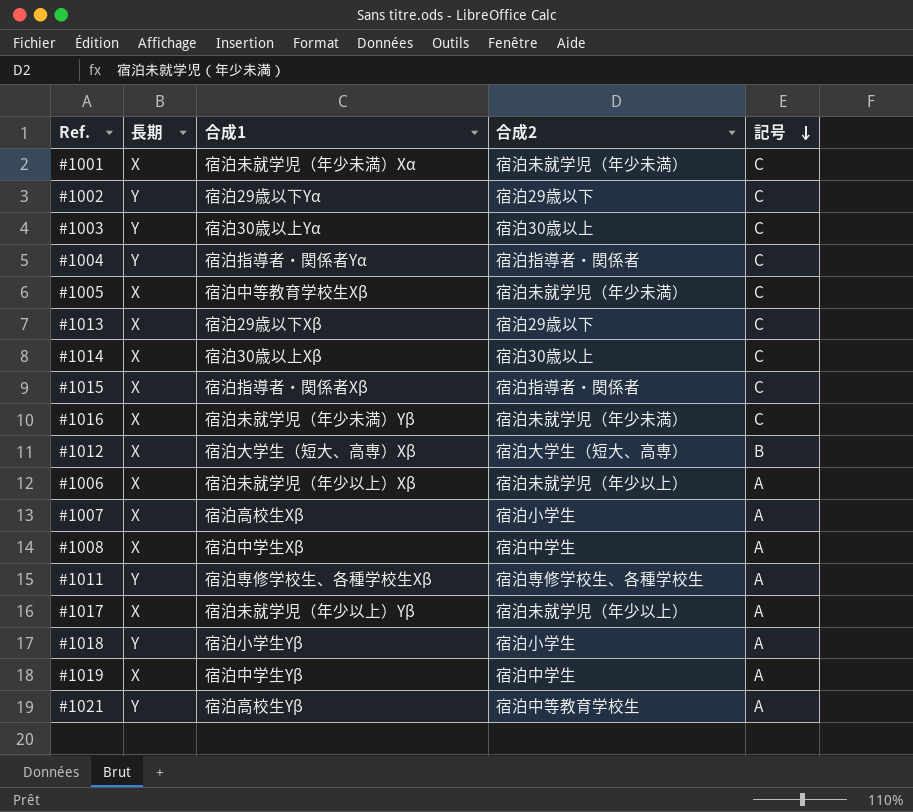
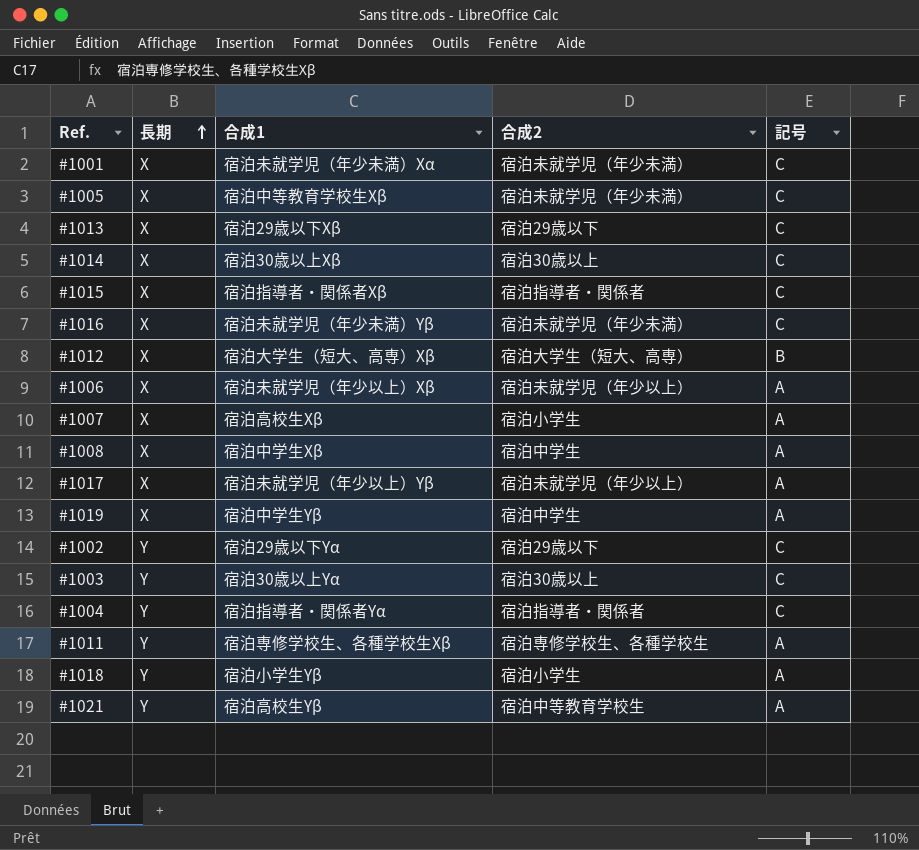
row order: 記号 descending -> 長期 ascending

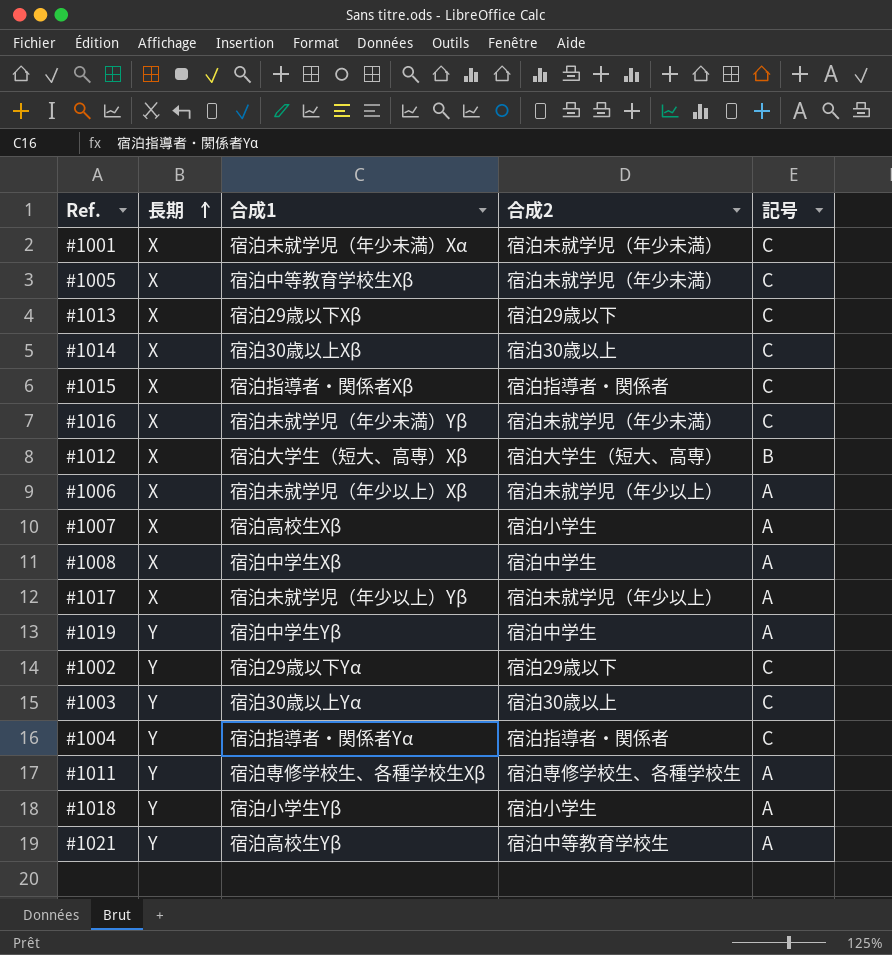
#1019 | 長期: X -> Y

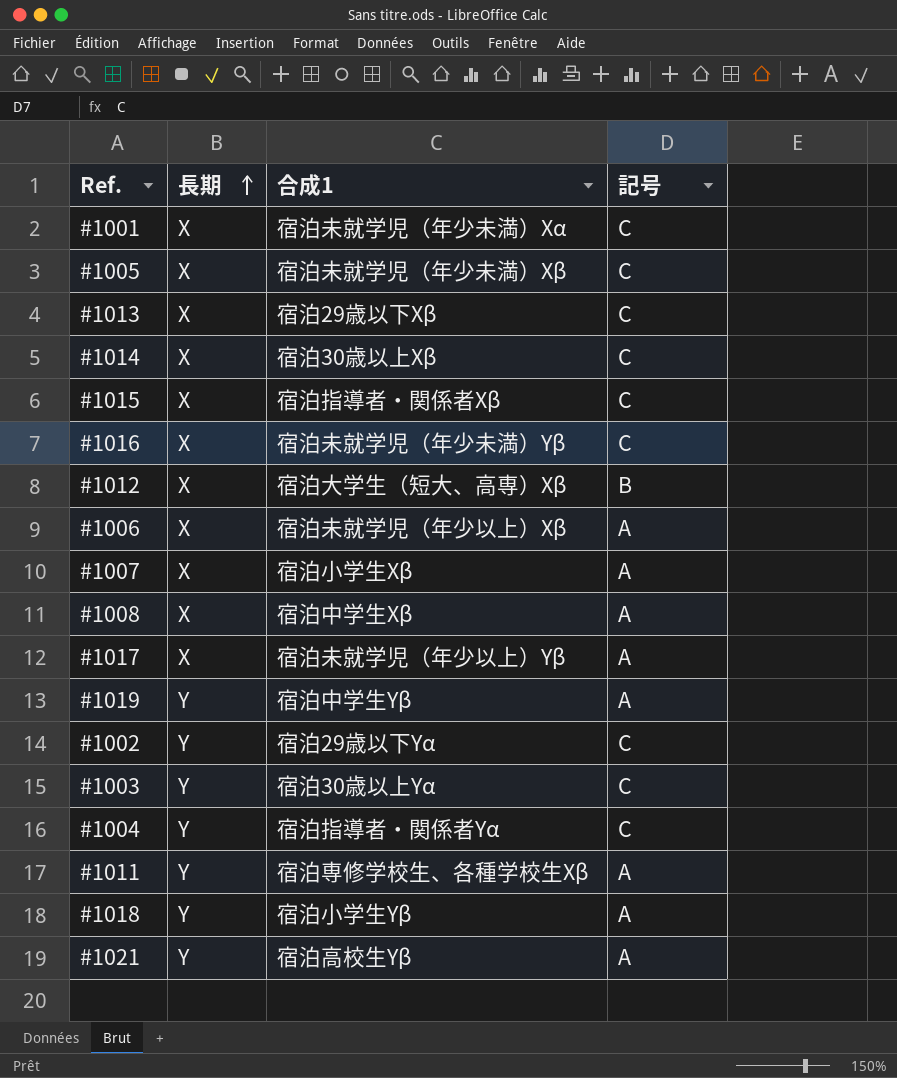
column 合成2 | position: 4 -> none
#1005 | 合成1: 宿泊中等教育学校生Xβ -> 宿泊未就学児（年少未満）Xβ
#1007 | 合成1: 宿泊高校生Xβ -> 宿泊小学生Xβ

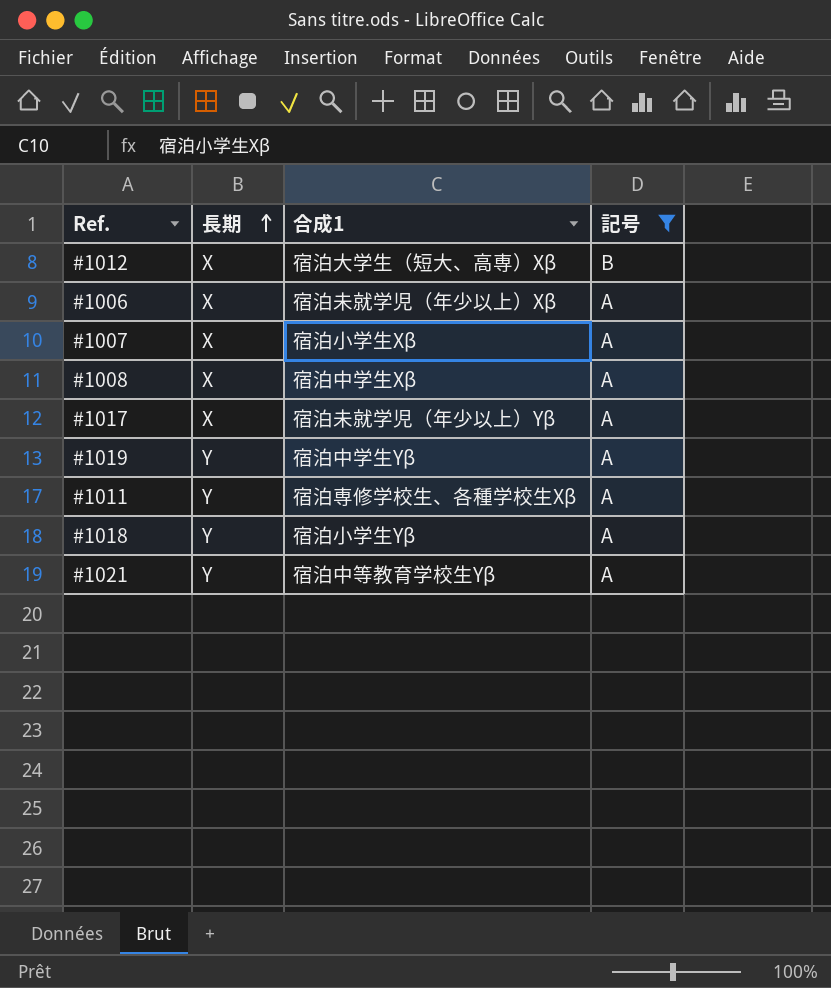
filter: none -> 記号 != C
#1021 | 合成1: 宿泊高校生Yβ -> 宿泊中等教育学校生Yβ

